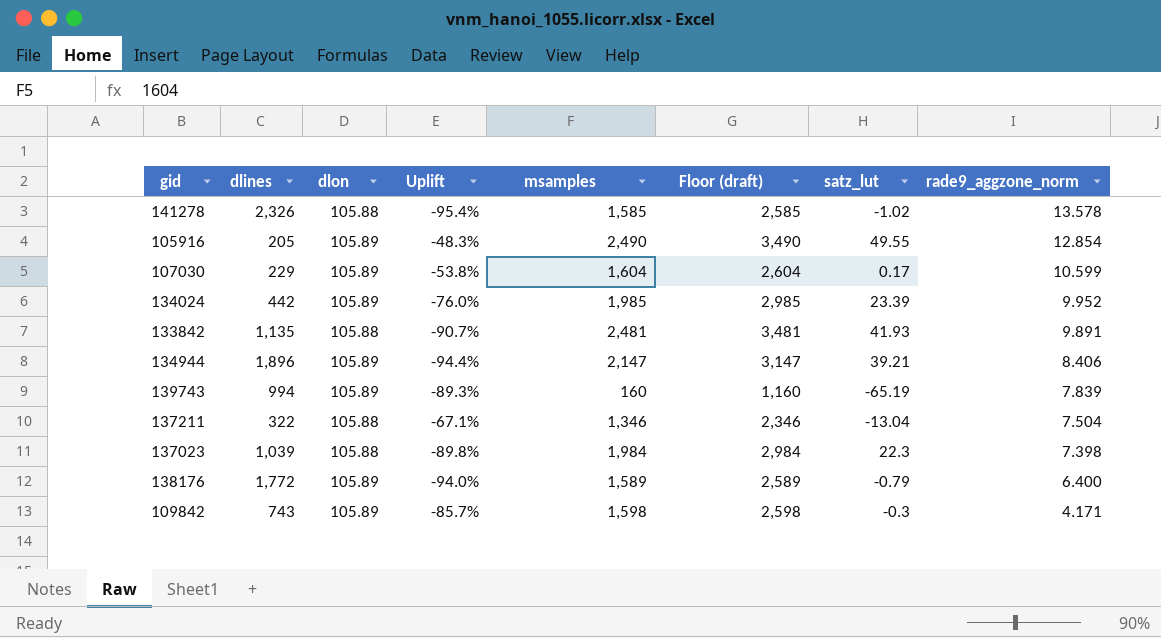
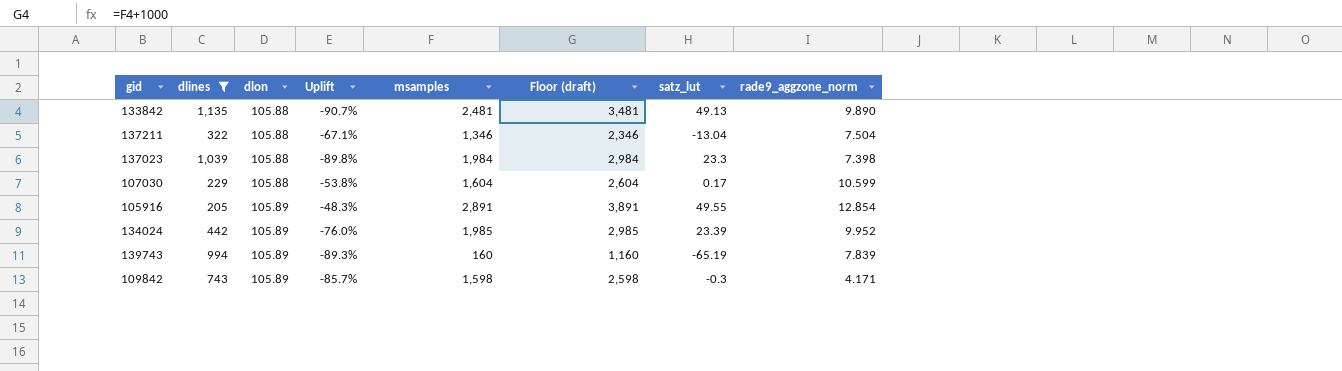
filter: none -> dlines <= 1,135
row order: rade9_aggzone_norm descending -> dlon ascending
133842 | satz_lut: 41.93 -> 49.13
133842 | rade9_aggzone_norm: 9.891 -> 9.890
137023 | satz_lut: 22.3 -> 23.3
107030 | dlon: 105.89 -> 105.88
105916 | msamples: 2,490 -> 2,891
105916 | Floor (draft): 3,490 -> 3,891

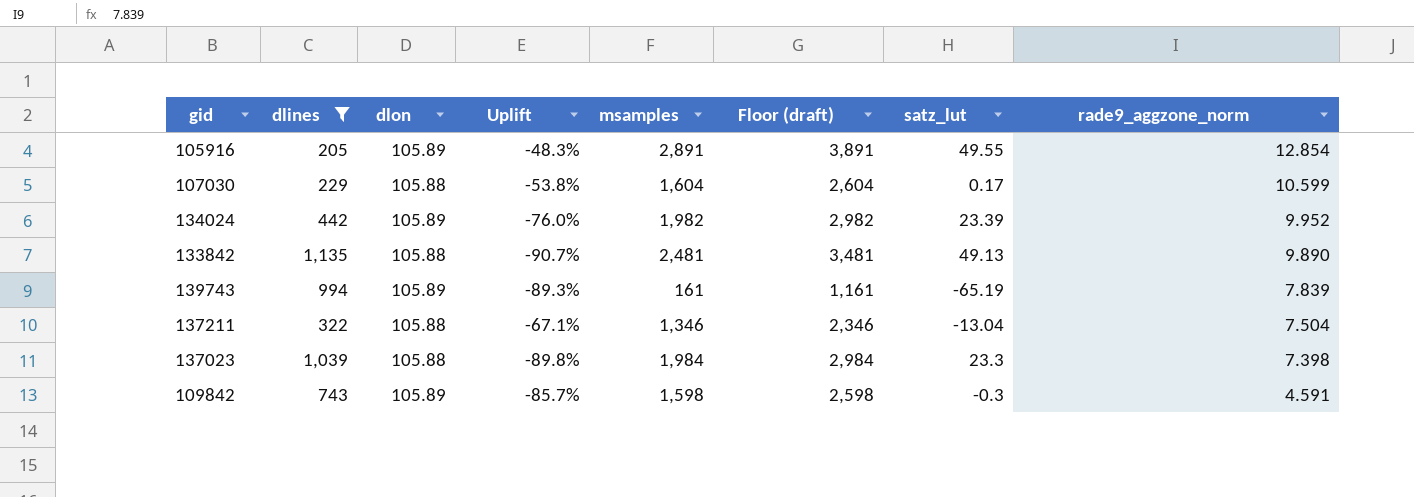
row order: dlon ascending -> rade9_aggzone_norm descending
134024 | msamples: 1,985 -> 1,982
134024 | Floor (draft): 2,985 -> 2,982
139743 | msamples: 160 -> 161
139743 | Floor (draft): 1,160 -> 1,161
109842 | rade9_aggzone_norm: 4.171 -> 4.591

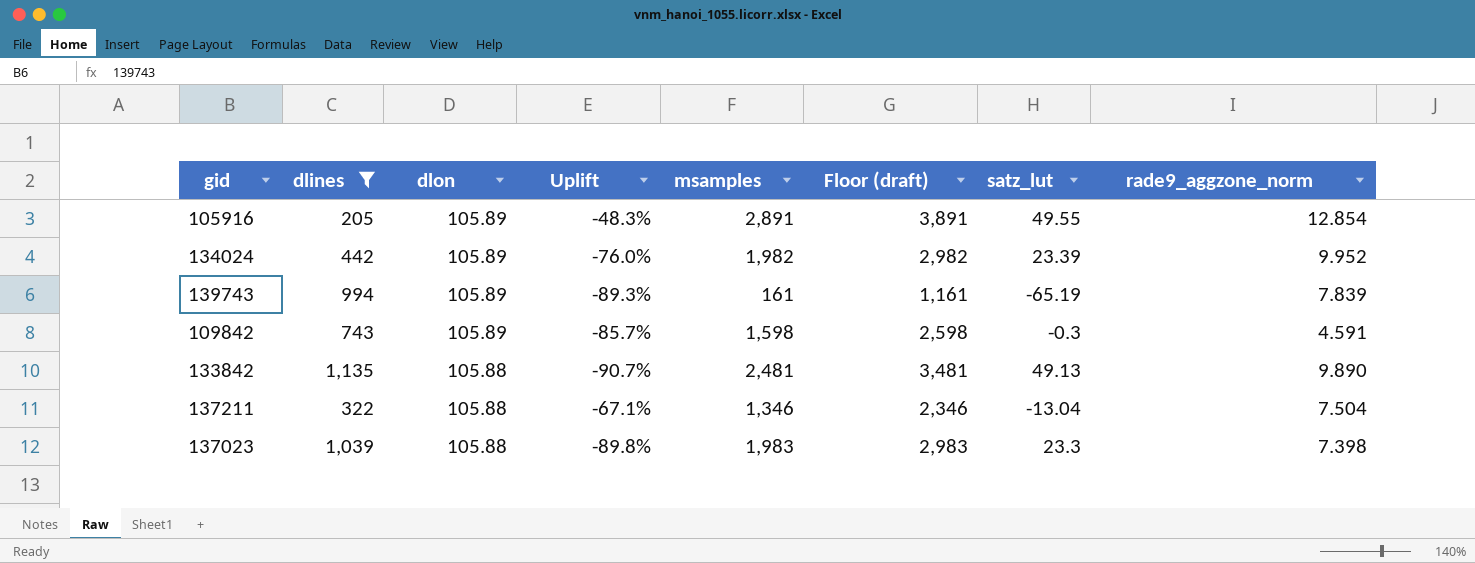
row order: rade9_aggzone_norm descending -> dlon descending
row 107030: 229 | 105.88 | -53.8% | 1,604 | 2,604 | 0.17 | 10.599 -> none
137023 | msamples: 1,984 -> 1,983
137023 | Floor (draft): 2,984 -> 2,983

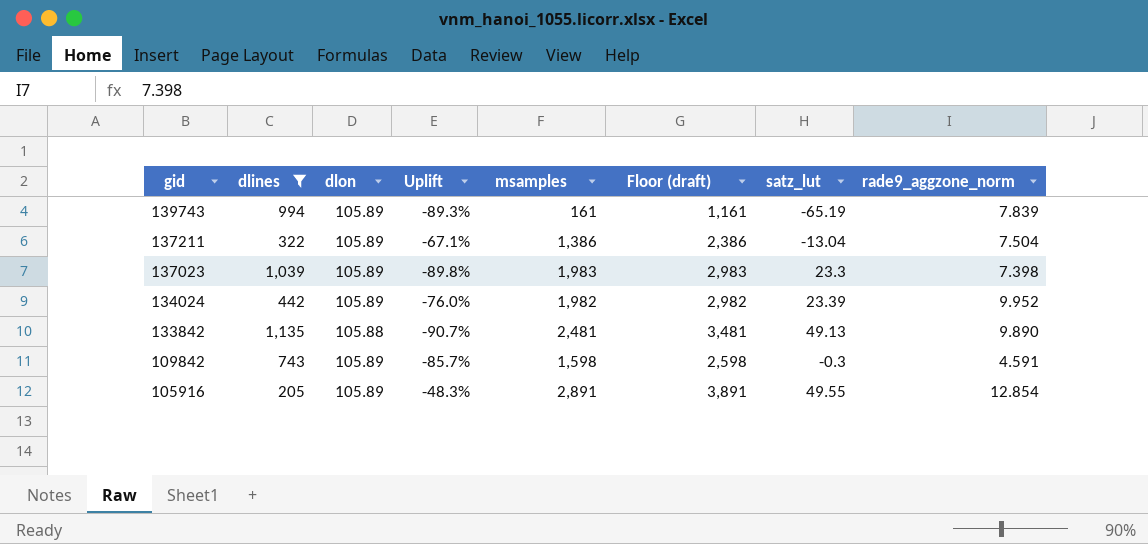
row order: dlon descending -> gid descending
137211 | dlon: 105.88 -> 105.89
137211 | msamples: 1,346 -> 1,386
137211 | Floor (draft): 2,346 -> 2,386
137023 | dlon: 105.88 -> 105.89

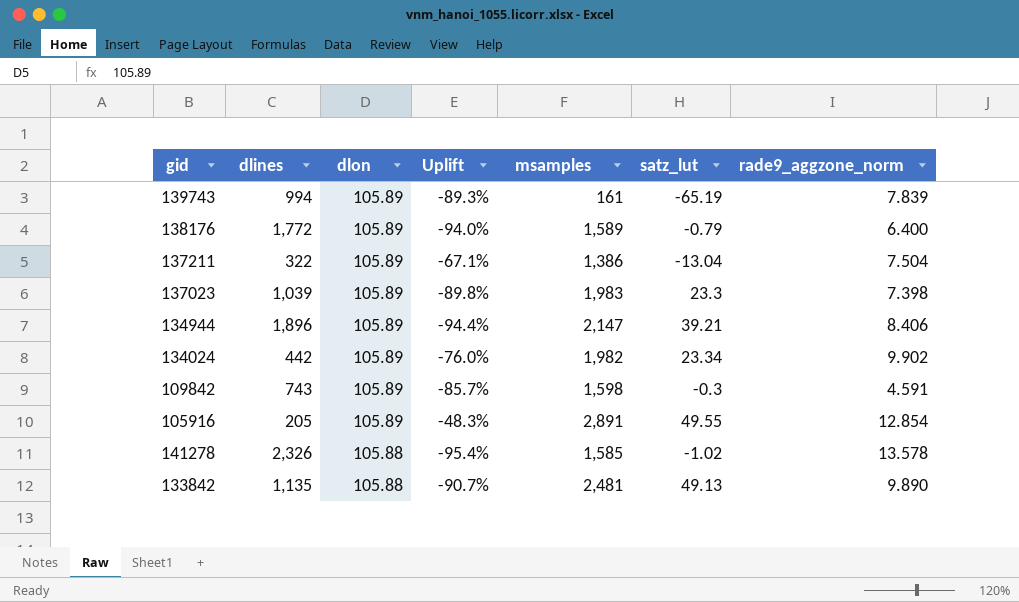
filter: dlines <= 1,135 -> none
row order: gid descending -> dlon descending
column Floor (draft) | formula: [msamples] + 1000 -> none
134024 | satz_lut: 23.39 -> 23.34
134024 | rade9_aggzone_norm: 9.952 -> 9.902

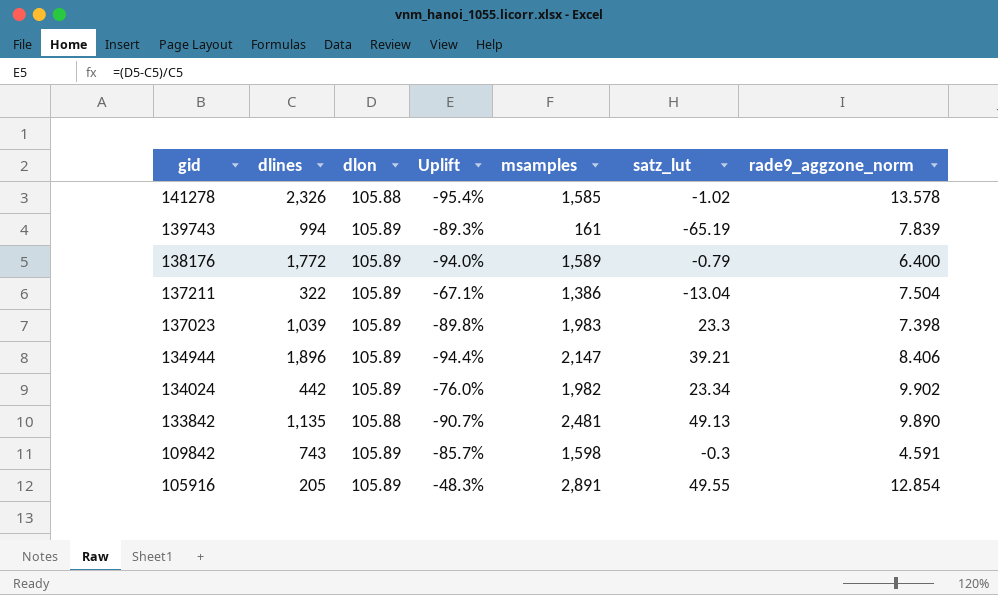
row order: dlon descending -> gid descending

